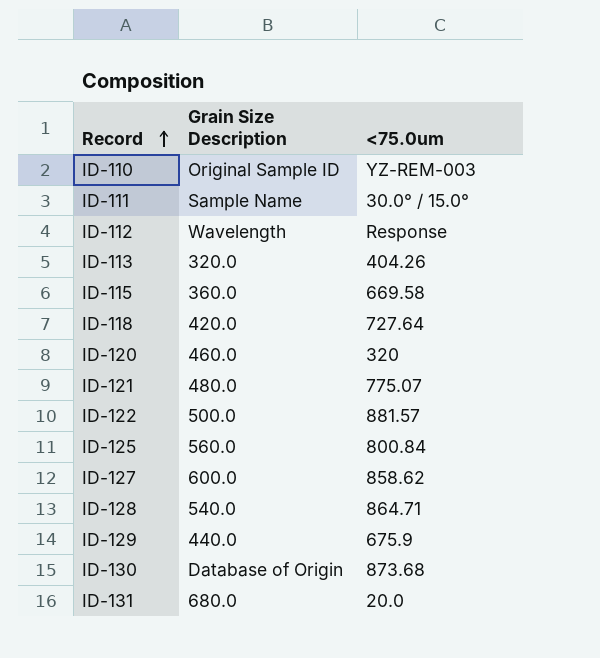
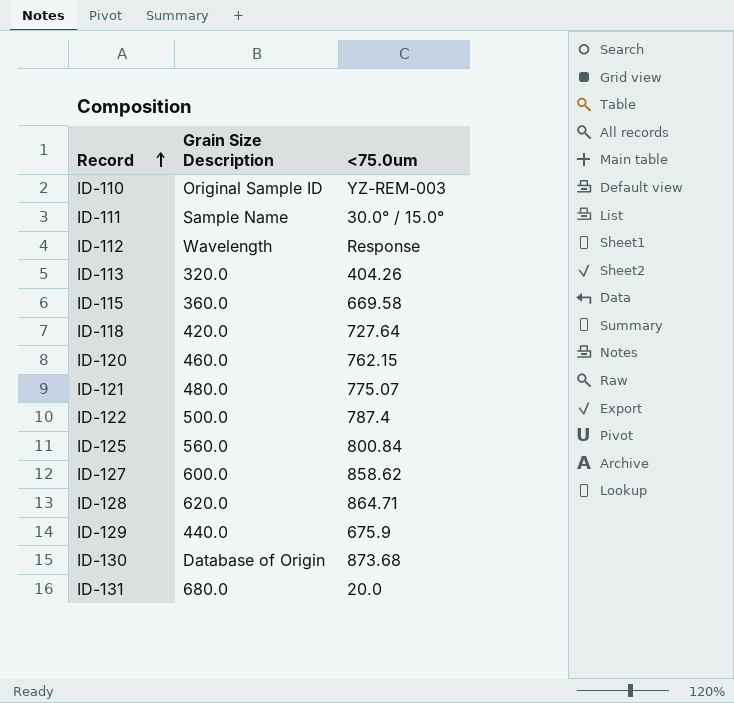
ID-120 | <75.0um: 320 -> 762.15
ID-122 | <75.0um: 881.57 -> 787.4
ID-128 | Grain Size Description: 540.0 -> 620.0

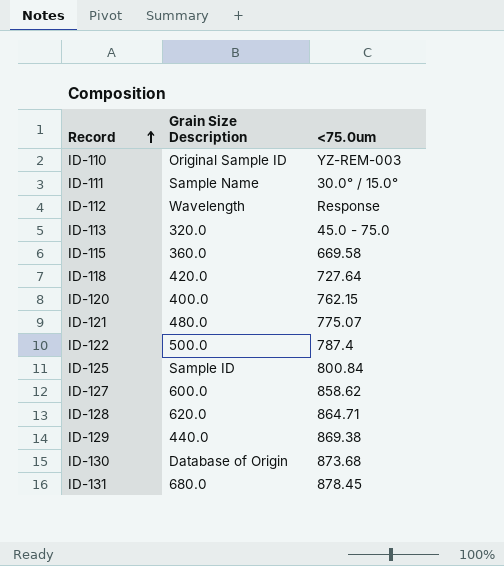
ID-113 | <75.0um: 404.26 -> 45.0 - 75.0
ID-120 | Grain Size Description: 460.0 -> 400.0
ID-125 | Grain Size Description: 560.0 -> Sample ID
ID-129 | <75.0um: 675.9 -> 869.38
ID-131 | <75.0um: 20.0 -> 878.45

